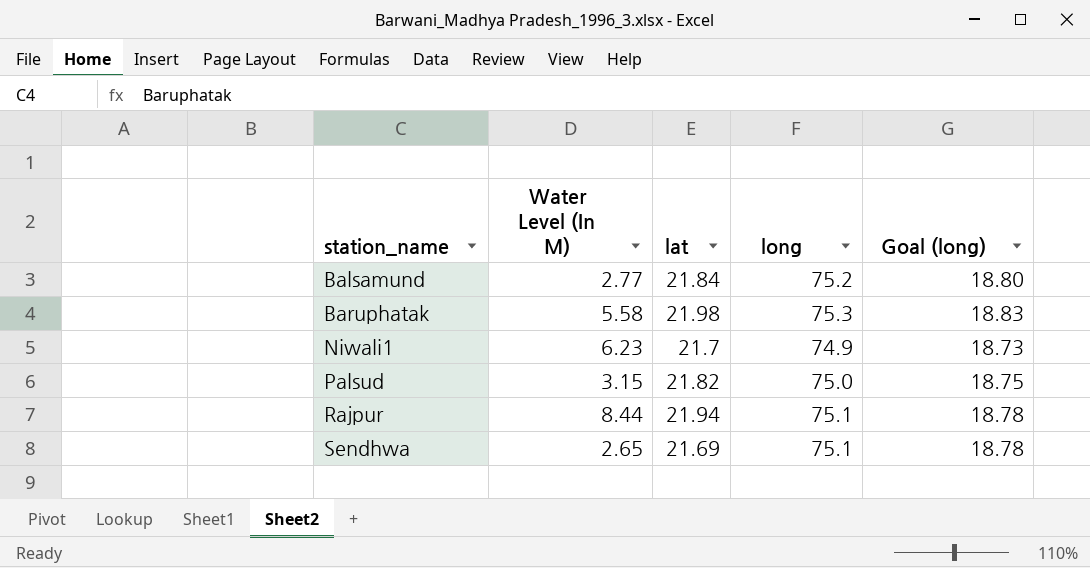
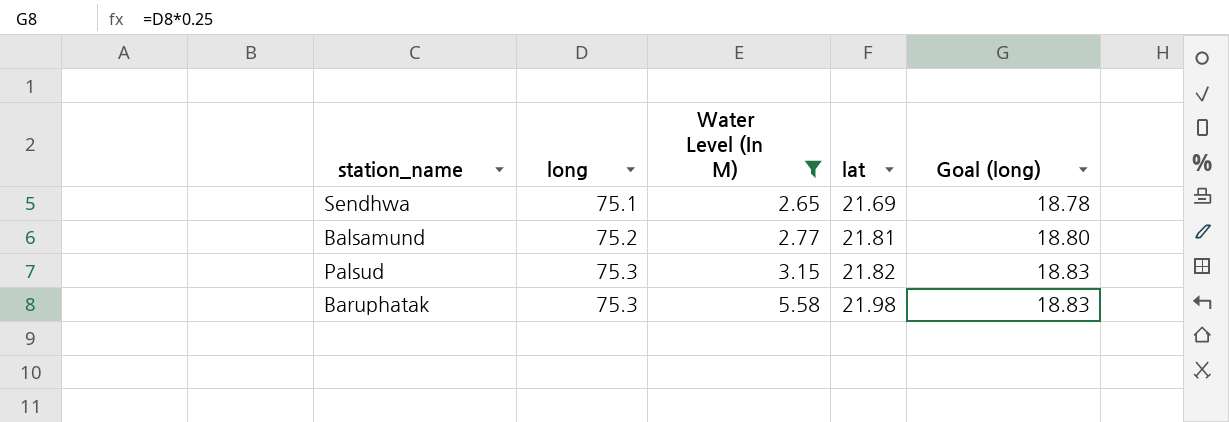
filter: none -> Water Level (In M) <= 5.58
row order: station_name ascending -> long ascending
column long | position: 4 -> 2
Balsamund | lat: 21.84 -> 21.81
Palsud | long: 75.0 -> 75.3
Palsud | Goal (long): 18.75 -> 18.83

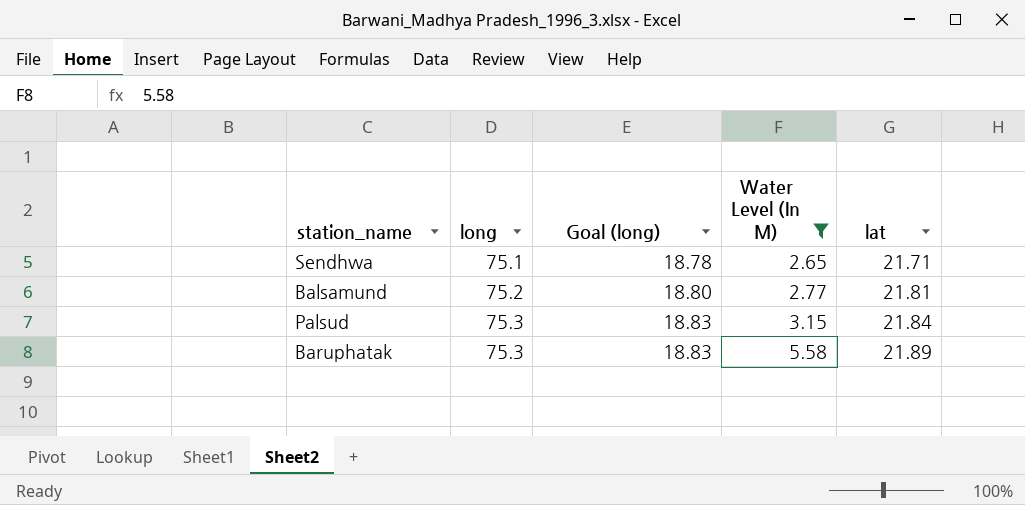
column Goal (long) | position: 5 -> 3
Sendhwa | lat: 21.69 -> 21.71
Palsud | lat: 21.82 -> 21.84
Baruphatak | lat: 21.98 -> 21.89

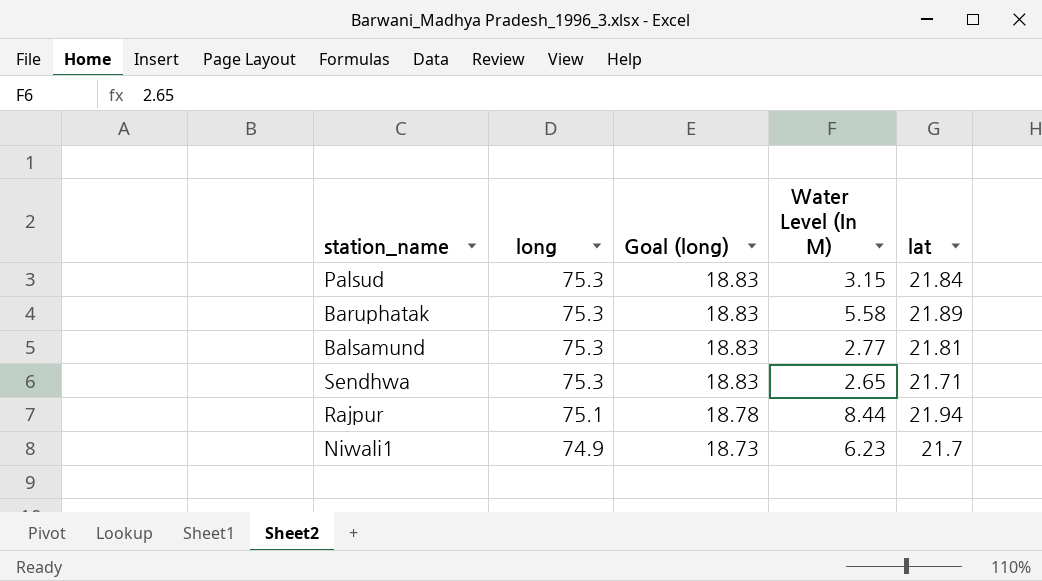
filter: Water Level (In M) <= 5.58 -> none
row order: long ascending -> long descending
Balsamund | long: 75.2 -> 75.3
Balsamund | Goal (long): 18.80 -> 18.83
Sendhwa | long: 75.1 -> 75.3
Sendhwa | Goal (long): 18.78 -> 18.83

